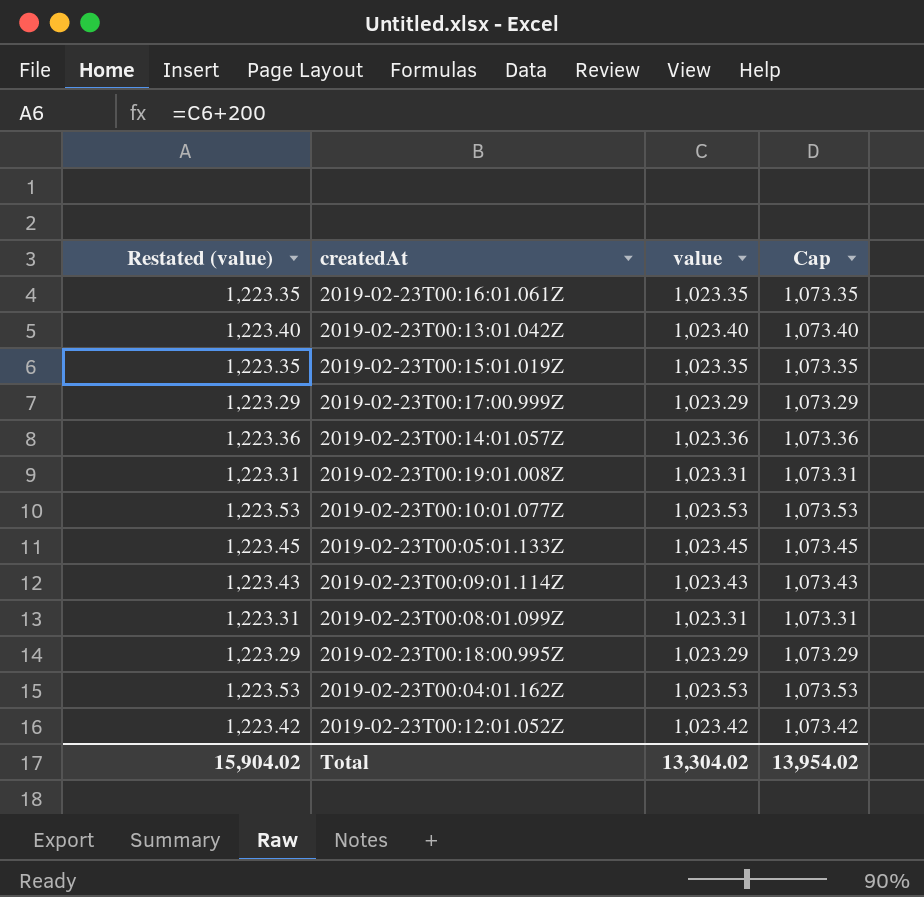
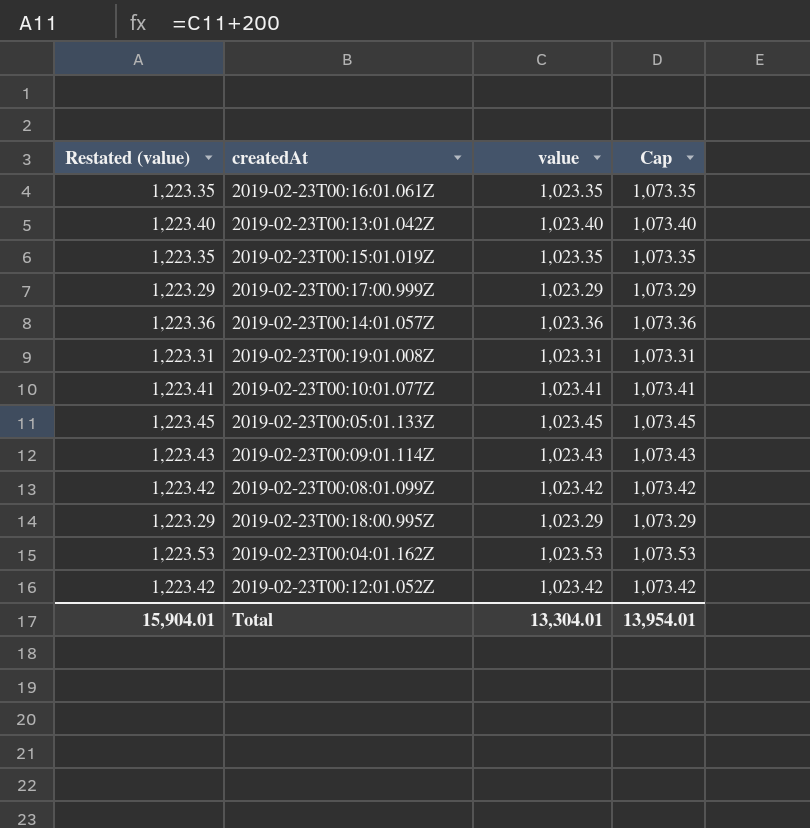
2019-02-23T00:10:01.077Z | Restated (value): 1,223.53 -> 1,223.41
2019-02-23T00:10:01.077Z | value: 1,023.53 -> 1,023.41
2019-02-23T00:10:01.077Z | Cap: 1,073.53 -> 1,073.41
2019-02-23T00:08:01.099Z | Restated (value): 1,223.31 -> 1,223.42
2019-02-23T00:08:01.099Z | value: 1,023.31 -> 1,023.42
2019-02-23T00:08:01.099Z | Cap: 1,073.31 -> 1,073.42
Total | Restated (value): 15,904.02 -> 15,904.01
Total | value: 13,304.02 -> 13,304.01
Total | Cap: 13,954.02 -> 13,954.01

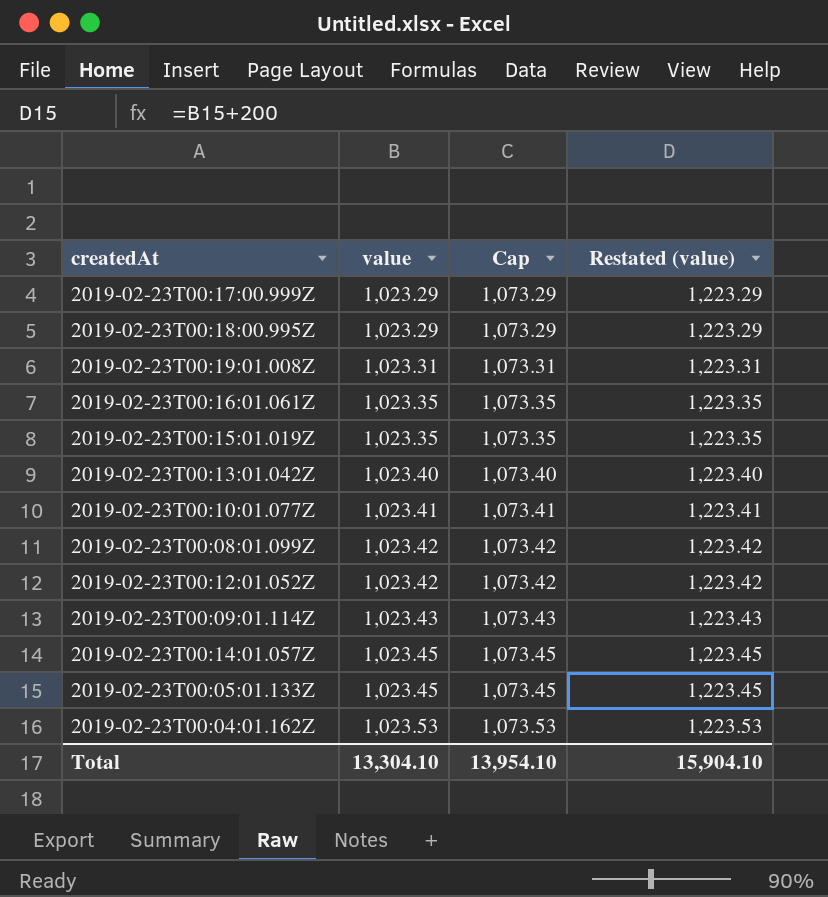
row order: none -> value ascending
column Restated (value) | position: 1 -> 4
2019-02-23T00:14:01.057Z | value: 1,023.36 -> 1,023.45
2019-02-23T00:14:01.057Z | Cap: 1,073.36 -> 1,073.45
2019-02-23T00:14:01.057Z | Restated (value): 1,223.36 -> 1,223.45
Total | value: 13,304.01 -> 13,304.10
Total | Cap: 13,954.01 -> 13,954.10
Total | Restated (value): 15,904.01 -> 15,904.10

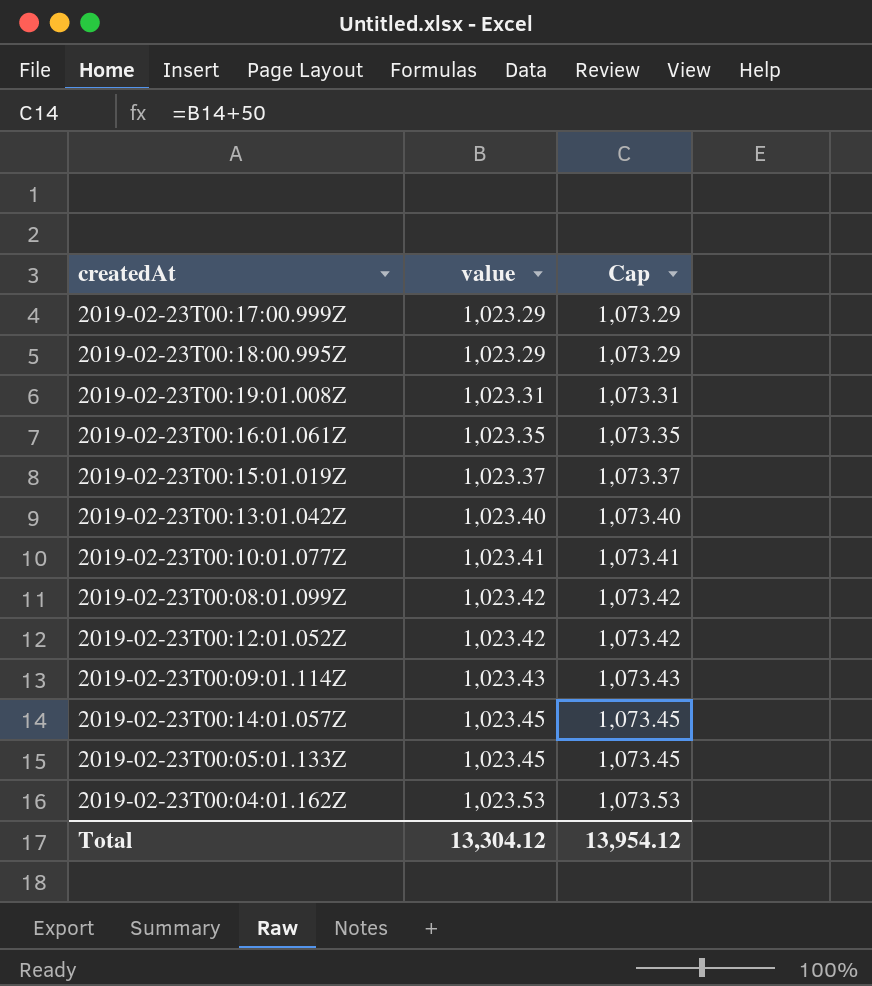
column Restated (value) | formula: [value] + 200 -> none
2019-02-23T00:15:01.019Z | value: 1,023.35 -> 1,023.37
2019-02-23T00:15:01.019Z | Cap: 1,073.35 -> 1,073.37
Total | value: 13,304.10 -> 13,304.12
Total | Cap: 13,954.10 -> 13,954.12

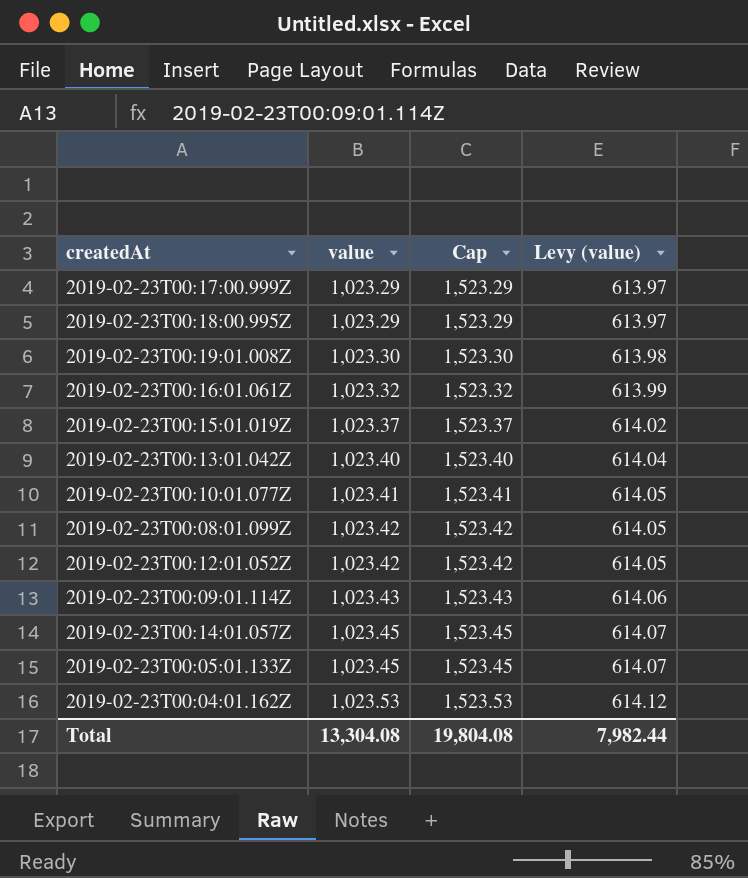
column Cap | formula: [value] + 50 -> [value] + 500
column Levy (value) | formula: none -> [value] * 0.6
2019-02-23T00:19:01.008Z | value: 1,023.31 -> 1,023.30
2019-02-23T00:16:01.061Z | value: 1,023.35 -> 1,023.32
Total | value: 13,304.12 -> 13,304.08
Total | Cap: 13,954.12 -> 19,804.08

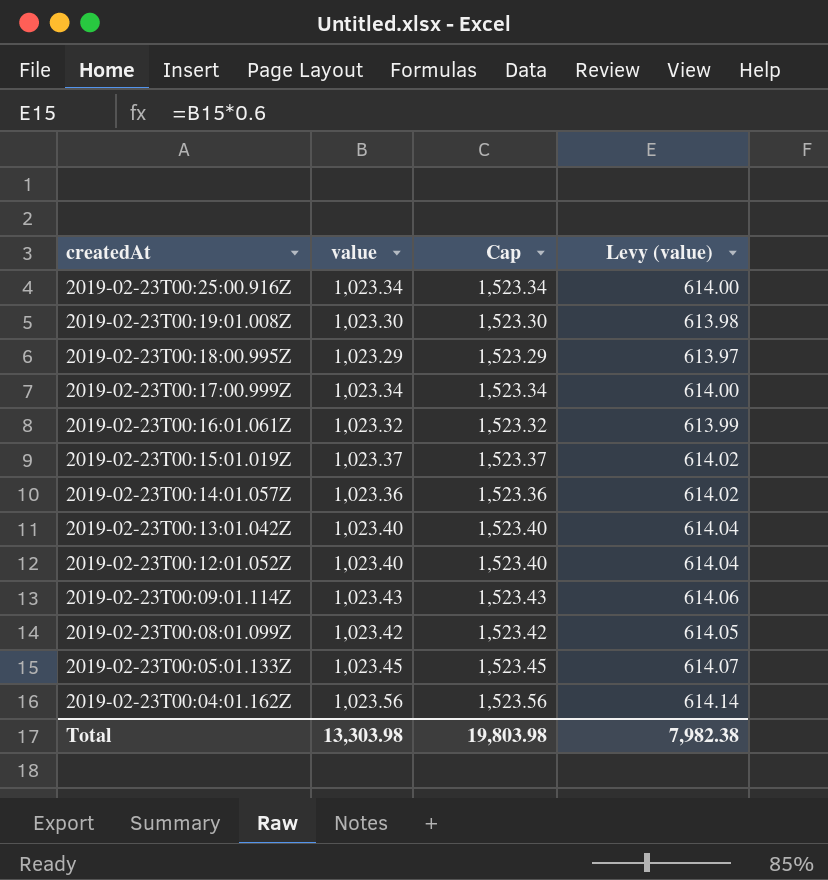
row order: value ascending -> createdAt descending
row 2019-02-23T00:10:01.077Z: 1,023.41 | 1,523.41 | 614.05 -> none
row 2019-02-23T00:25:00.916Z: none -> 1,023.34 | 1,523.34 | 614.00
2019-02-23T00:17:00.999Z | value: 1,023.29 -> 1,023.34
2019-02-23T00:17:00.999Z | Cap: 1,523.29 -> 1,523.34
2019-02-23T00:17:00.999Z | Levy (value): 613.97 -> 614.00
2019-02-23T00:14:01.057Z | value: 1,023.45 -> 1,023.36
2019-02-23T00:14:01.057Z | Cap: 1,523.45 -> 1,523.36
2019-02-23T00:14:01.057Z | Levy (value): 614.07 -> 614.02
2019-02-23T00:12:01.052Z | value: 1,023.42 -> 1,023.40
2019-02-23T00:12:01.052Z | Cap: 1,523.42 -> 1,523.40
2019-02-23T00:12:01.052Z | Levy (value): 614.05 -> 614.04
2019-02-23T00:04:01.162Z | value: 1,023.53 -> 1,023.56
2019-02-23T00:04:01.162Z | Cap: 1,523.53 -> 1,523.56
2019-02-23T00:04:01.162Z | Levy (value): 614.12 -> 614.14
Total | value: 13,304.08 -> 13,303.98
Total | Cap: 19,804.08 -> 19,803.98
Total | Levy (value): 7,982.44 -> 7,982.38

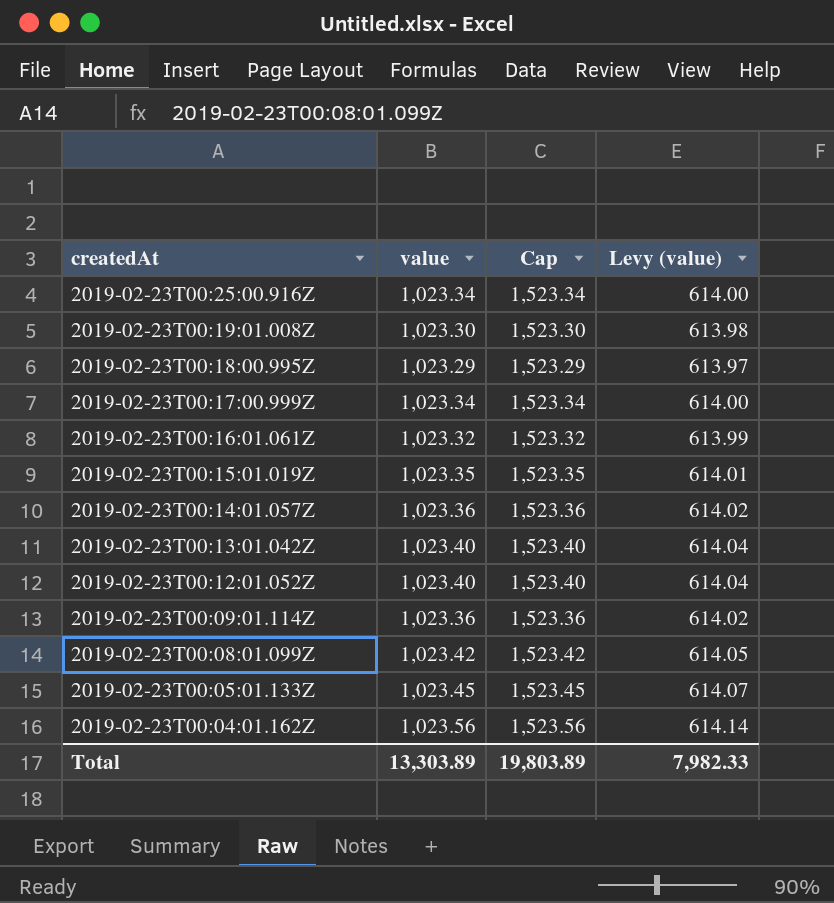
2019-02-23T00:15:01.019Z | value: 1,023.37 -> 1,023.35
2019-02-23T00:15:01.019Z | Cap: 1,523.37 -> 1,523.35
2019-02-23T00:15:01.019Z | Levy (value): 614.02 -> 614.01
2019-02-23T00:09:01.114Z | value: 1,023.43 -> 1,023.36
2019-02-23T00:09:01.114Z | Cap: 1,523.43 -> 1,523.36
2019-02-23T00:09:01.114Z | Levy (value): 614.06 -> 614.02
Total | value: 13,303.98 -> 13,303.89
Total | Cap: 19,803.98 -> 19,803.89
Total | Levy (value): 7,982.38 -> 7,982.33

